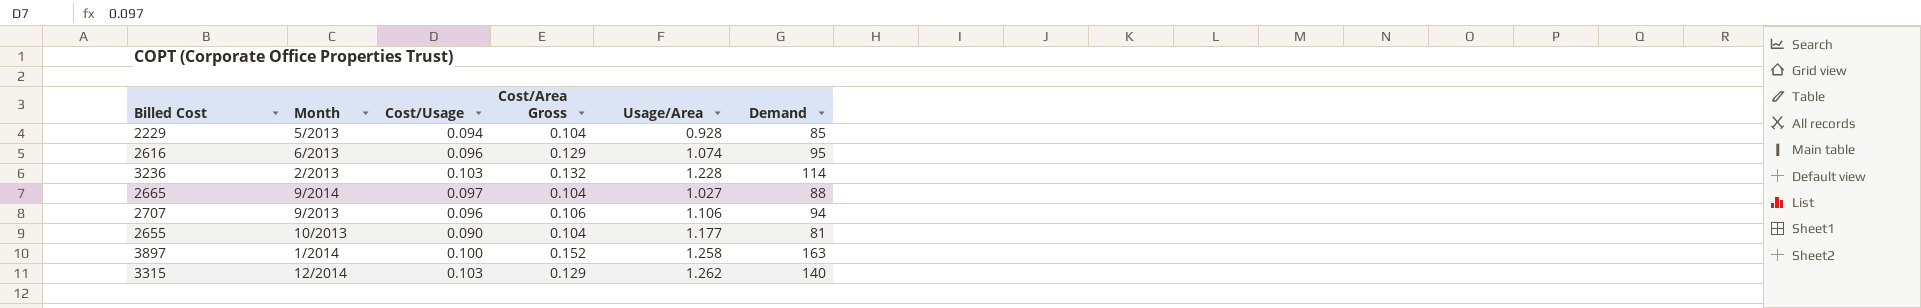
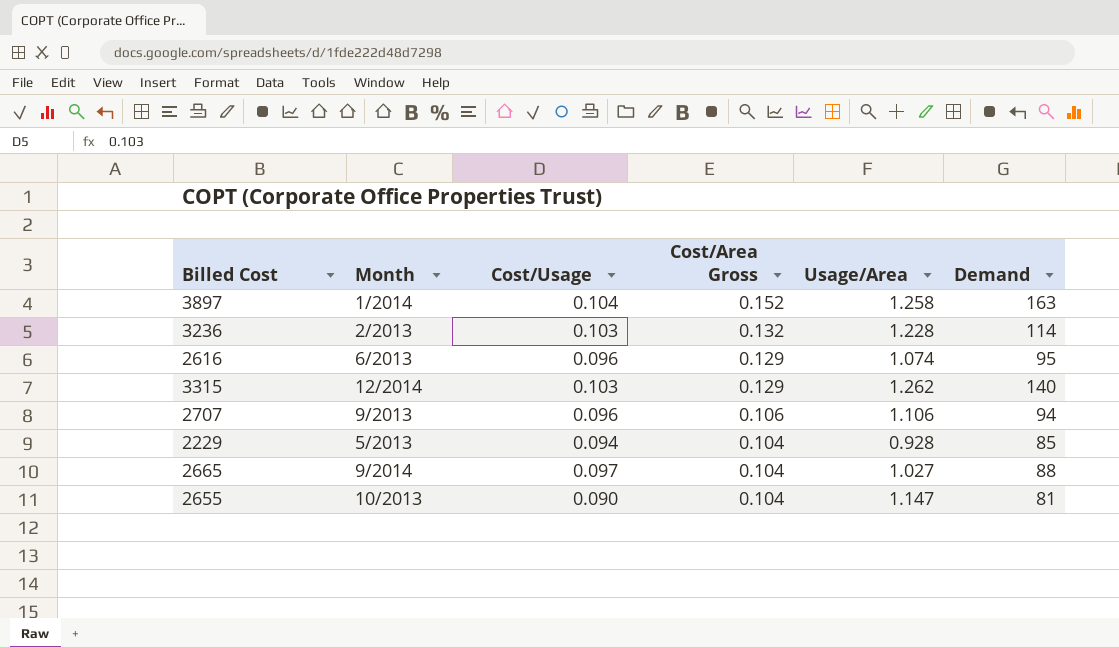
row order: none -> Cost/Area Gross descending
3897 | Cost/Usage: 0.100 -> 0.104
2655 | Usage/Area: 1.177 -> 1.147

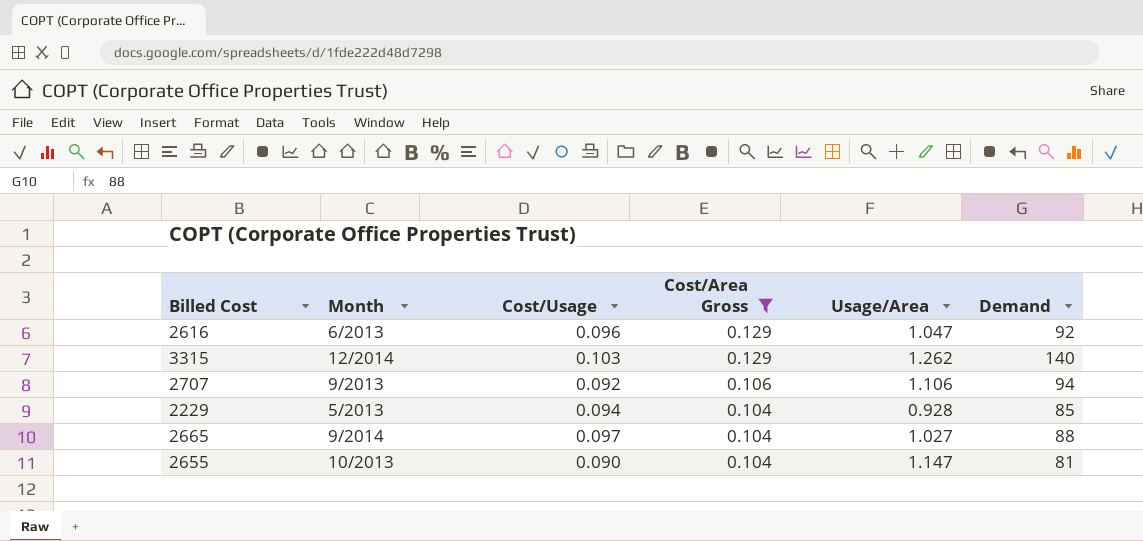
filter: none -> Cost/Area Gross <= 0.129
2616 | Usage/Area: 1.074 -> 1.047
2616 | Demand: 95 -> 92
2707 | Cost/Usage: 0.096 -> 0.092

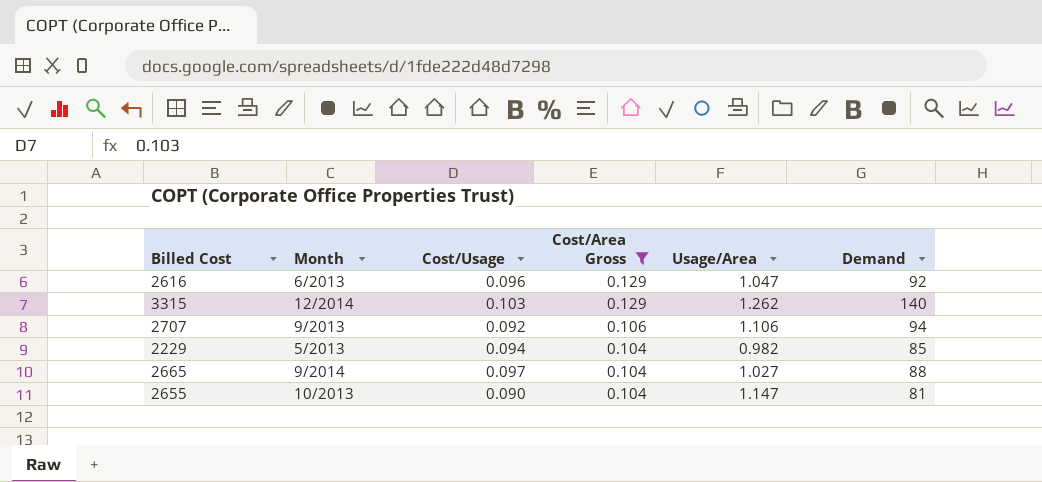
2229 | Usage/Area: 0.928 -> 0.982

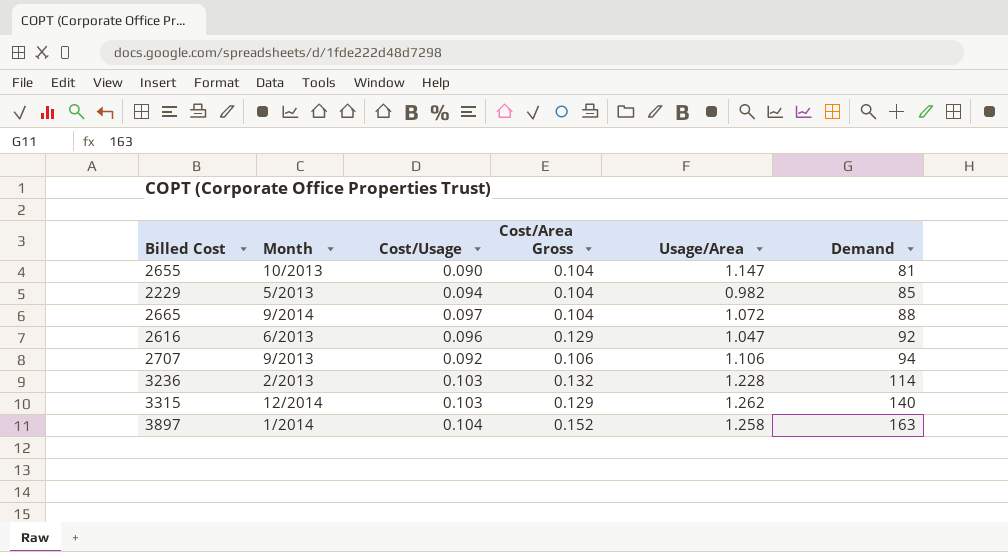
filter: Cost/Area Gross <= 0.129 -> none
row order: Cost/Area Gross descending -> Demand ascending
2665 | Usage/Area: 1.027 -> 1.072

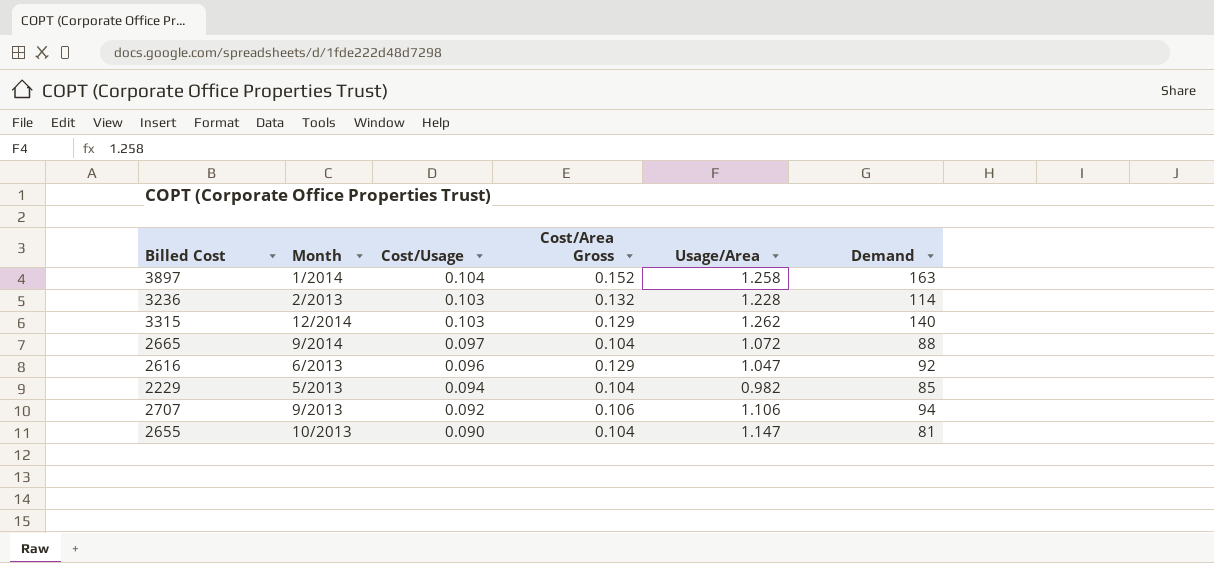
row order: Demand ascending -> Cost/Usage descending

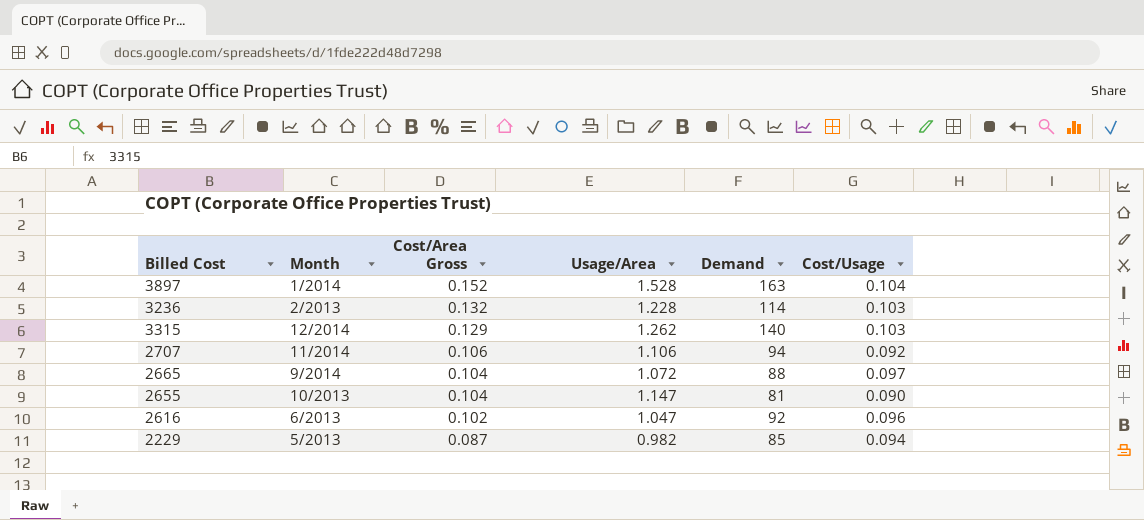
row order: Cost/Usage descending -> Cost/Area Gross descending
column Cost/Usage | position: 3 -> 6
3897 | Usage/Area: 1.258 -> 1.528
2707 | Month: 9/2013 -> 11/2014
2616 | Cost/Area Gross: 0.129 -> 0.102
2229 | Cost/Area Gross: 0.104 -> 0.087

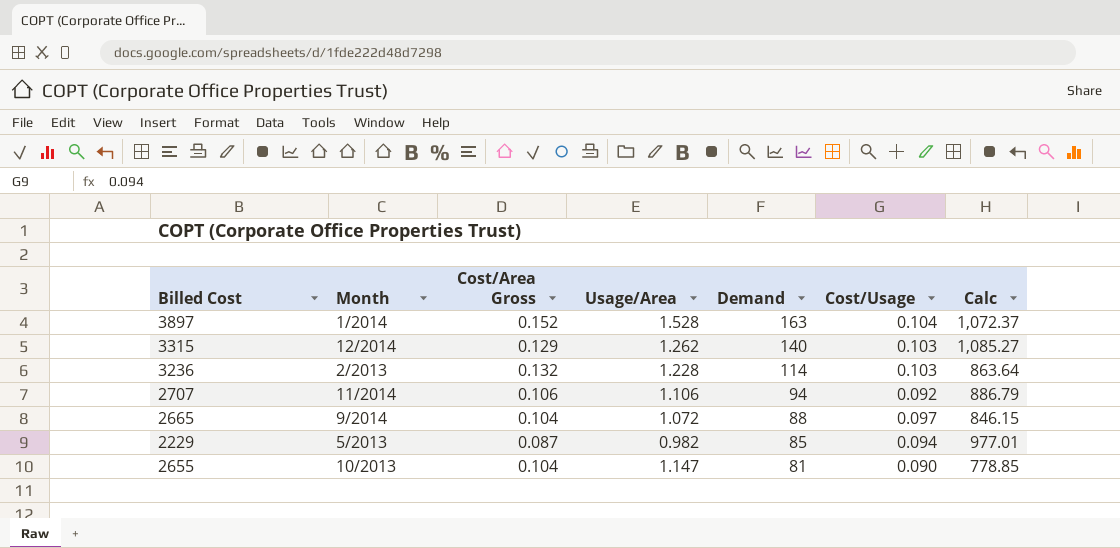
row order: Cost/Area Gross descending -> Demand descending
column Calc | formula: none -> [Demand] / [Cost/Area Gross]
row 2616: 6/2013 | 0.102 | 1.047 | 92 | 0.096 -> none

